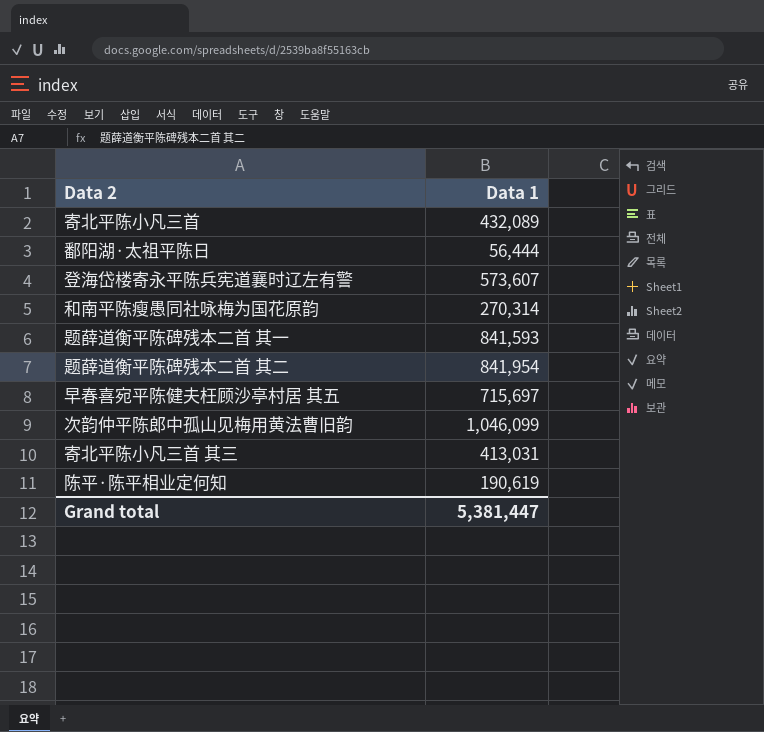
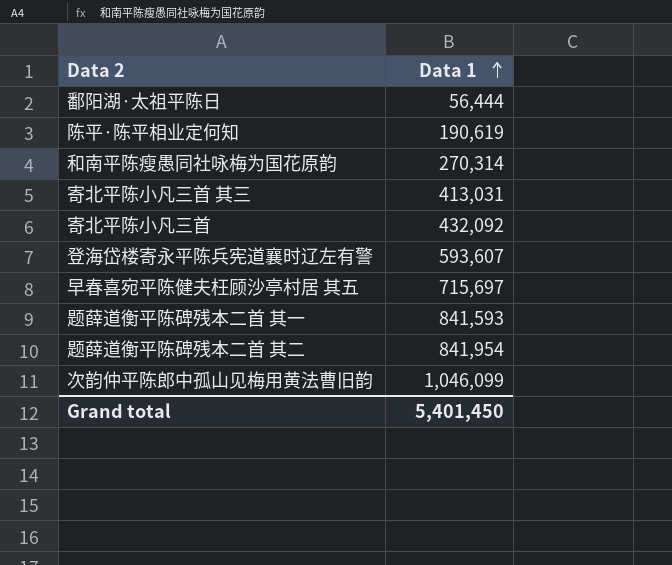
row order: none -> Data 1 ascending
寄北平陈小凡三首 | Data 1: 432,089 -> 432,092
登海岱楼寄永平陈兵宪道襄时辽左有警 | Data 1: 573,607 -> 593,607
Grand total | Data 1: 5,381,447 -> 5,401,450

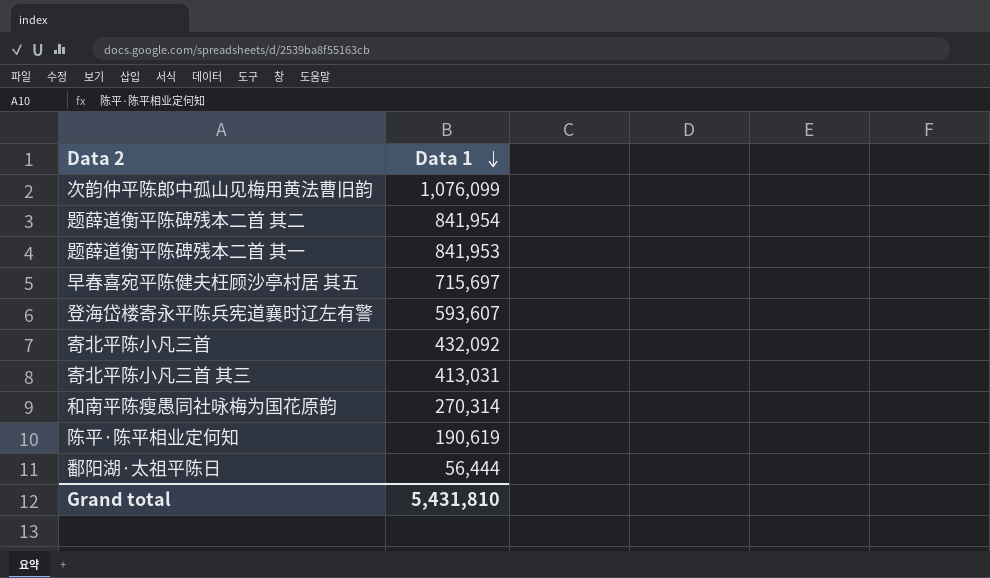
row order: Data 1 ascending -> Data 1 descending
次韵仲平陈郎中孤山见梅用黄法曹旧韵 | Data 1: 1,046,099 -> 1,076,099
题薛道衡平陈碑残本二首 其一 | Data 1: 841,593 -> 841,953
Grand total | Data 1: 5,401,450 -> 5,431,810

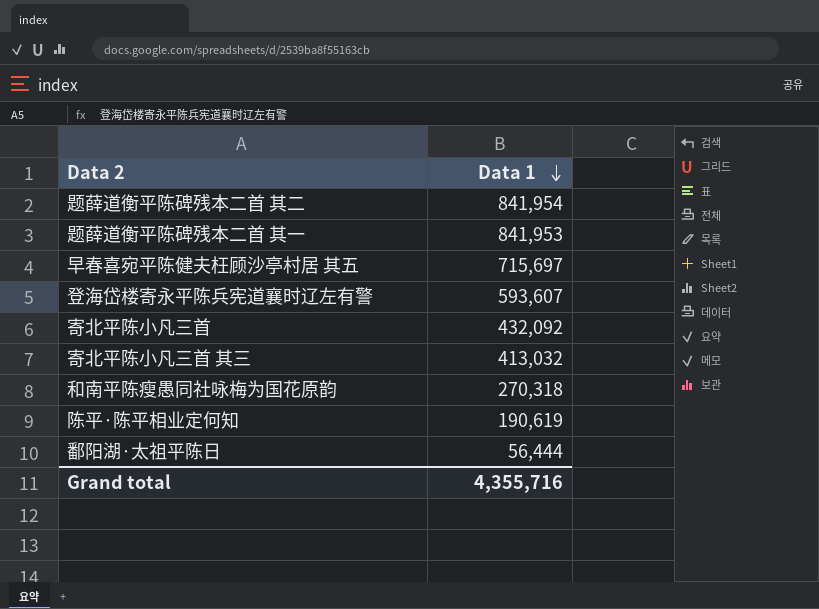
row 次韵仲平陈郎中孤山见梅用黄法曹旧韵: 1,076,099 -> none
寄北平陈小凡三首 其三 | Data 1: 413,031 -> 413,032
和南平陈瘦愚同社咏梅为国花原韵 | Data 1: 270,314 -> 270,318
Grand total | Data 1: 5,431,810 -> 4,355,716

